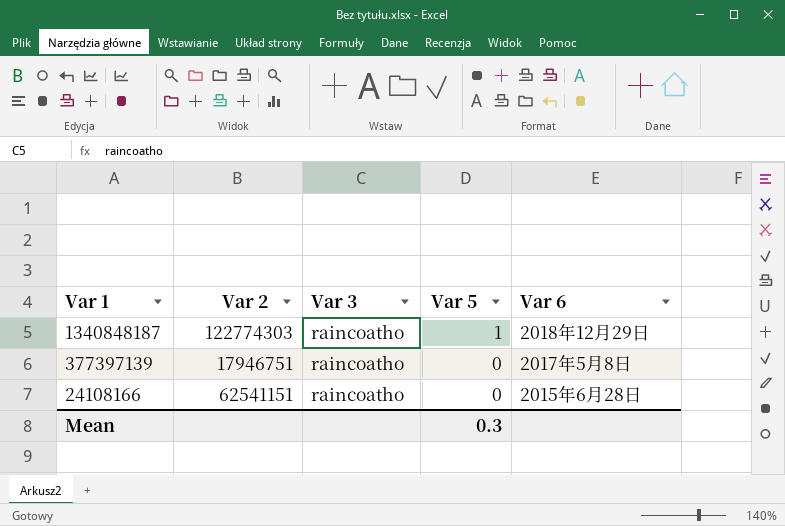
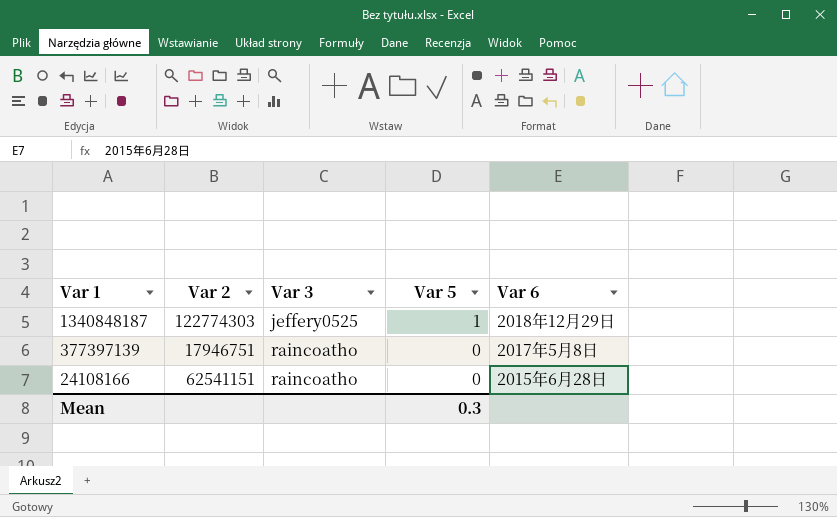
1340848187 | Var 3: raincoatho -> jeffery0525

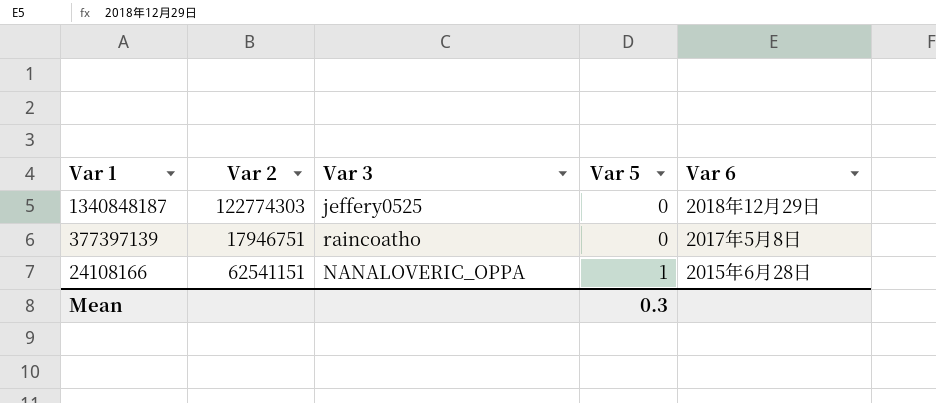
1340848187 | Var 5: 1 -> 0
24108166 | Var 3: raincoatho -> NANALOVERIC_OPPA
24108166 | Var 5: 0 -> 1

